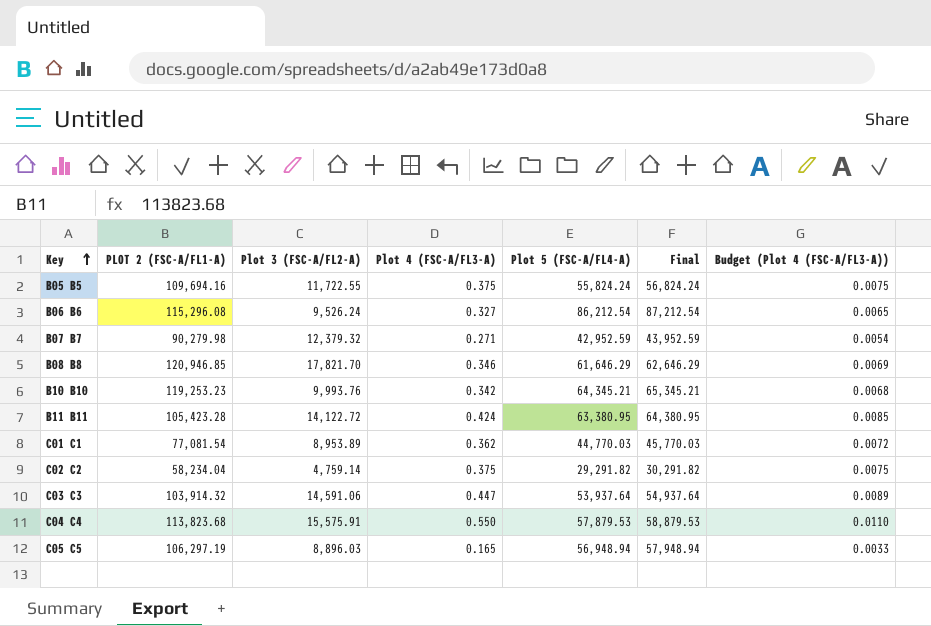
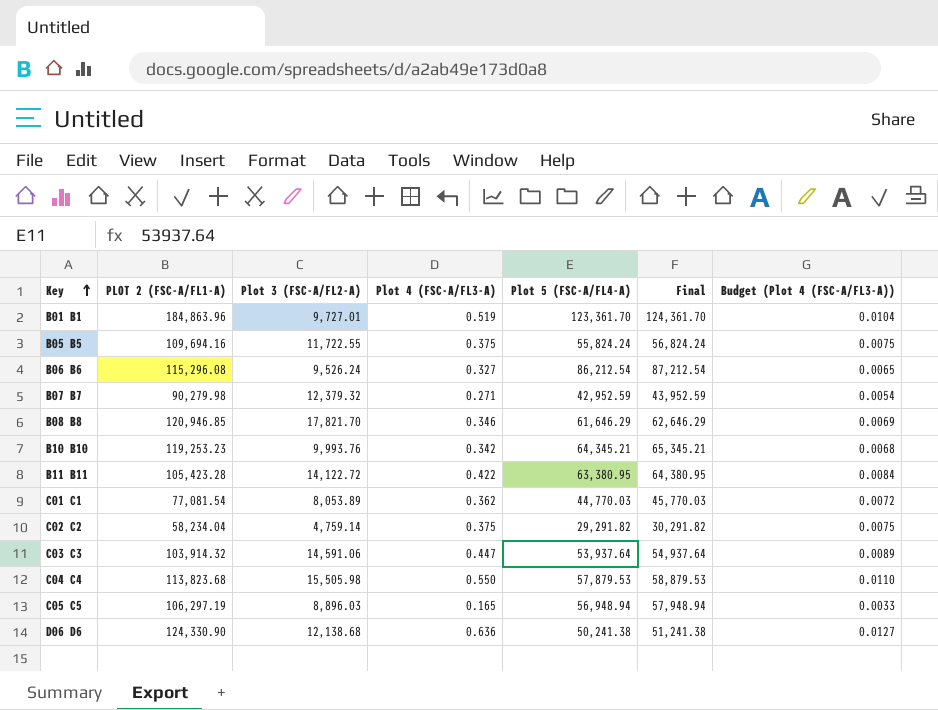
row B01 B1: none -> 184,863.96 | 9,727.01 | 0.519 | 123,361.70 | 124,361.70 | 0.0104
B11 B11 | Plot 4 (FSC-A/FL3-A): 0.424 -> 0.422
B11 B11 | Budget (Plot 4 (FSC-A/FL3-A)): 0.0085 -> 0.0084
C01 C1 | Plot 3 (FSC-A/FL2-A): 8,953.89 -> 8,053.89
C04 C4 | Plot 3 (FSC-A/FL2-A): 15,575.91 -> 15,505.98
row D06 D6: none -> 124,330.90 | 12,138.68 | 0.636 | 50,241.38 | 51,241.38 | 0.0127

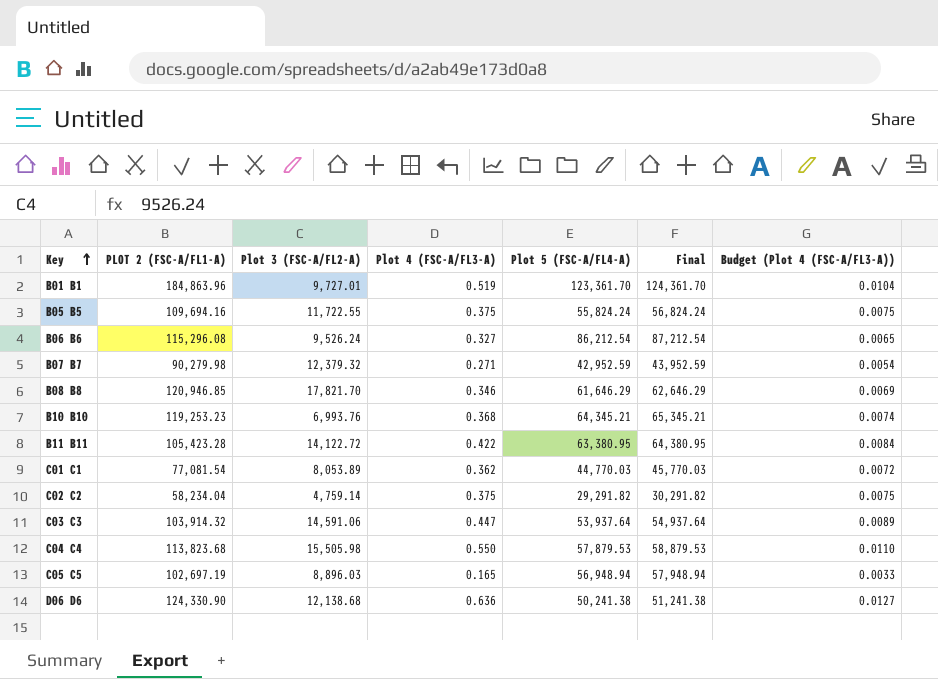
B10 B10 | Plot 3 (FSC-A/FL2-A): 9,993.76 -> 6,993.76
B10 B10 | Plot 4 (FSC-A/FL3-A): 0.342 -> 0.368
B10 B10 | Budget (Plot 4 (FSC-A/FL3-A)): 0.0068 -> 0.0074
C05 C5 | PLOT 2 (FSC-A/FL1-A): 106,297.19 -> 102,697.19

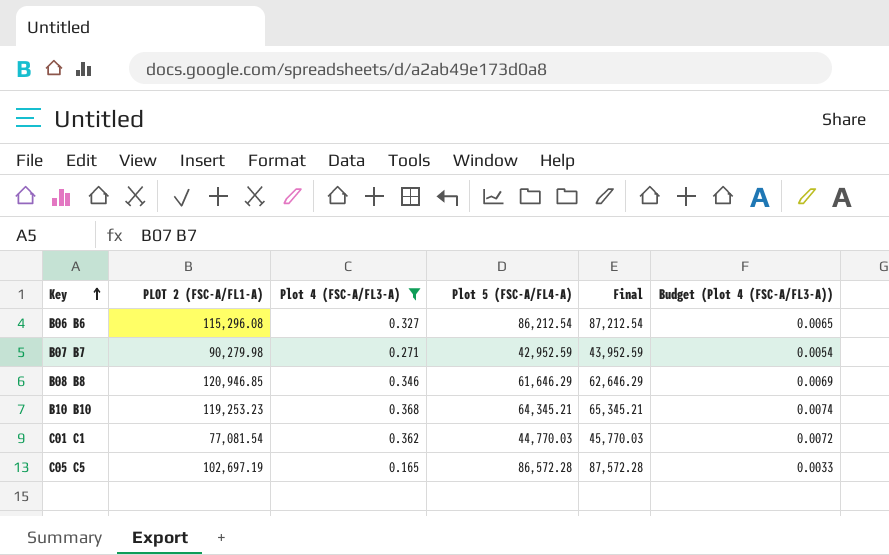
filter: none -> Plot 4 (FSC-A/FL3-A) <= 0.368
column Plot 3 (FSC-A/FL2-A) | position: 3 -> none
C05 C5 | Plot 5 (FSC-A/FL4-A): 56,948.94 -> 86,572.28
C05 C5 | Final: 57,948.94 -> 87,572.28

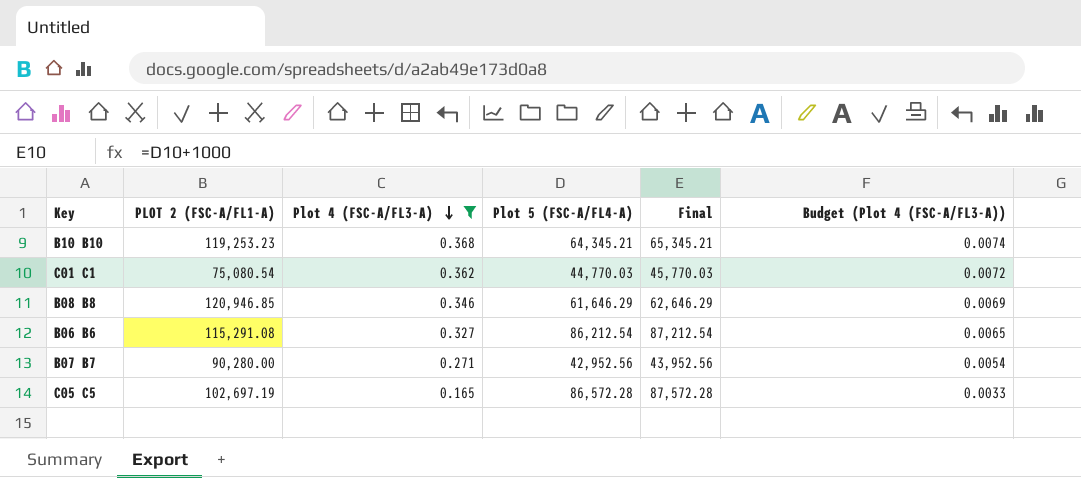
row order: Key ascending -> Plot 4 (FSC-A/FL3-A) descending
C01 C1 | PLOT 2 (FSC-A/FL1-A): 77,081.54 -> 75,080.54
B06 B6 | PLOT 2 (FSC-A/FL1-A): 115,296.08 -> 115,291.08
B07 B7 | PLOT 2 (FSC-A/FL1-A): 90,279.98 -> 90,280.00
B07 B7 | Plot 5 (FSC-A/FL4-A): 42,952.59 -> 42,952.56
B07 B7 | Final: 43,952.59 -> 43,952.56

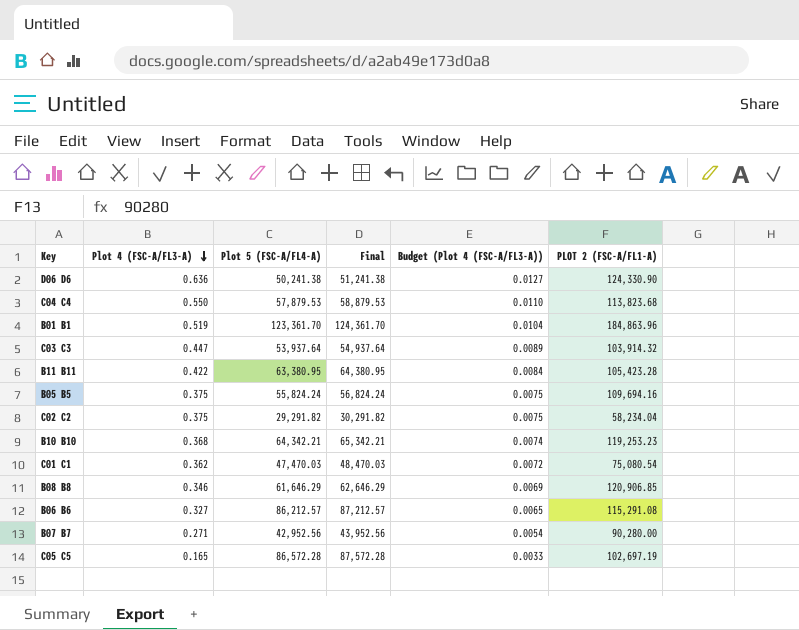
filter: Plot 4 (FSC-A/FL3-A) <= 0.368 -> none
column PLOT 2 (FSC-A/FL1-A) | position: 2 -> 6
B10 B10 | Plot 5 (FSC-A/FL4-A): 64,345.21 -> 64,342.21
B10 B10 | Final: 65,345.21 -> 65,342.21
C01 C1 | Plot 5 (FSC-A/FL4-A): 44,770.03 -> 47,470.03
C01 C1 | Final: 45,770.03 -> 48,470.03
B08 B8 | PLOT 2 (FSC-A/FL1-A): 120,946.85 -> 120,906.85
B06 B6 | Plot 5 (FSC-A/FL4-A): 86,212.54 -> 86,212.57
B06 B6 | Final: 87,212.54 -> 87,212.57

